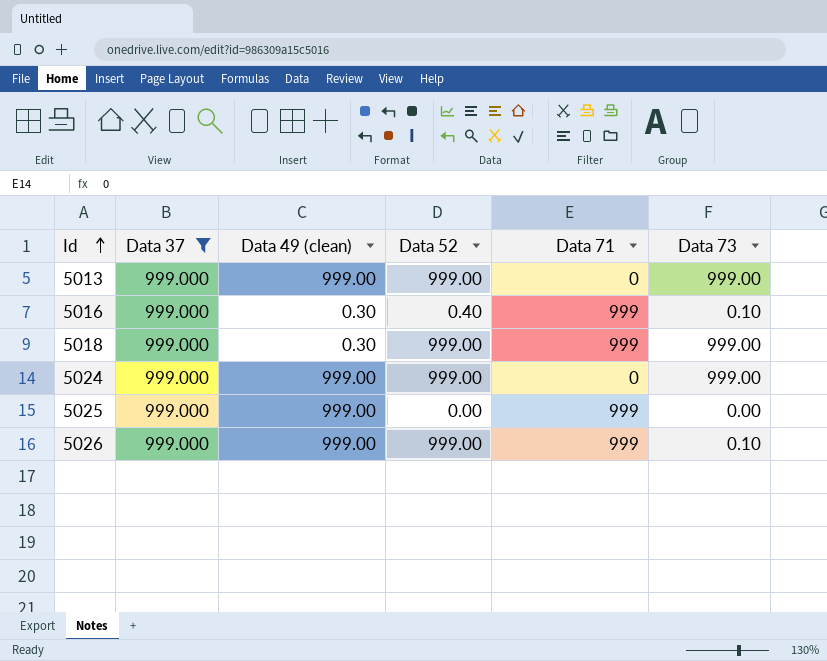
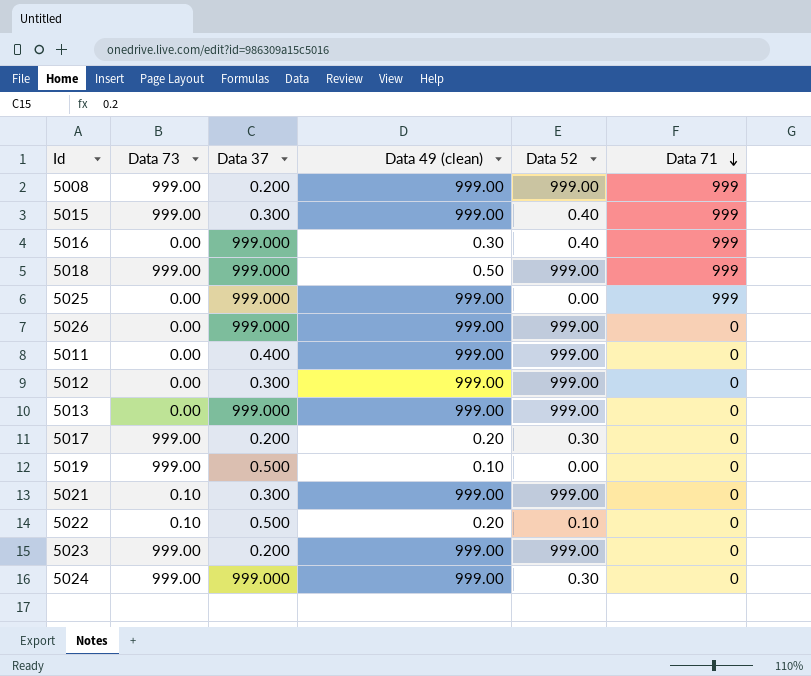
filter: Data 37 = 999.000 -> none
row order: Id ascending -> Data 71 descending
column Data 73 | position: 6 -> 2
5016 | Data 73: 0.10 -> 0.00
5018 | Data 49 (clean): 0.30 -> 0.50
5026 | Data 73: 0.10 -> 0.00
5026 | Data 71: 999 -> 0
5013 | Data 73: 999.00 -> 0.00
5024 | Data 52: 999.00 -> 0.30

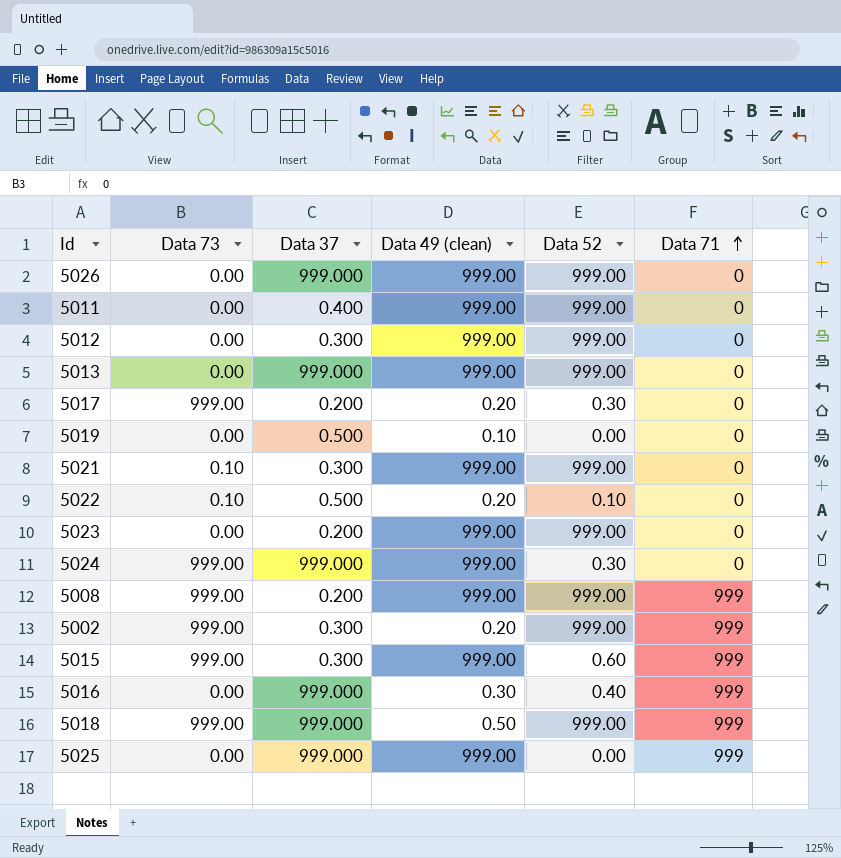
row order: Data 71 descending -> Data 71 ascending
5019 | Data 73: 999.00 -> 0.00
5023 | Data 73: 999.00 -> 0.00
row 5002: none -> 999.00 | 0.300 | 0.20 | 999.00 | 999
5015 | Data 52: 0.40 -> 0.60

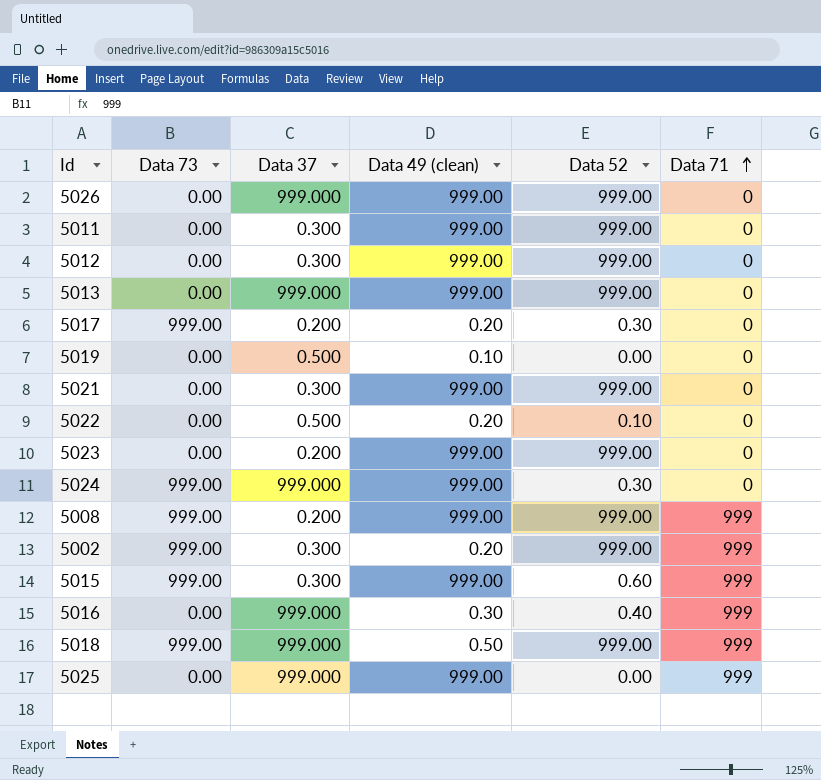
5011 | Data 37: 0.400 -> 0.300
5021 | Data 73: 0.10 -> 0.00
5022 | Data 73: 0.10 -> 0.00

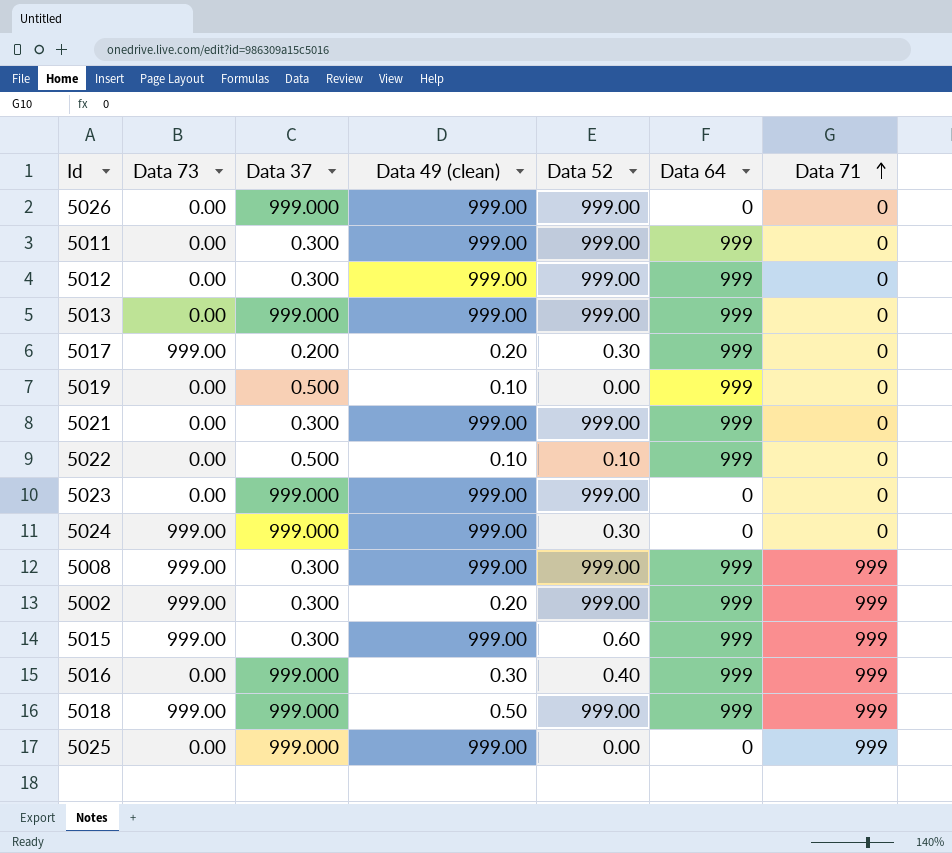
column Data 64 | position: none -> 6
5022 | Data 49 (clean): 0.20 -> 0.10
5023 | Data 37: 0.200 -> 999.000
5008 | Data 37: 0.200 -> 0.300

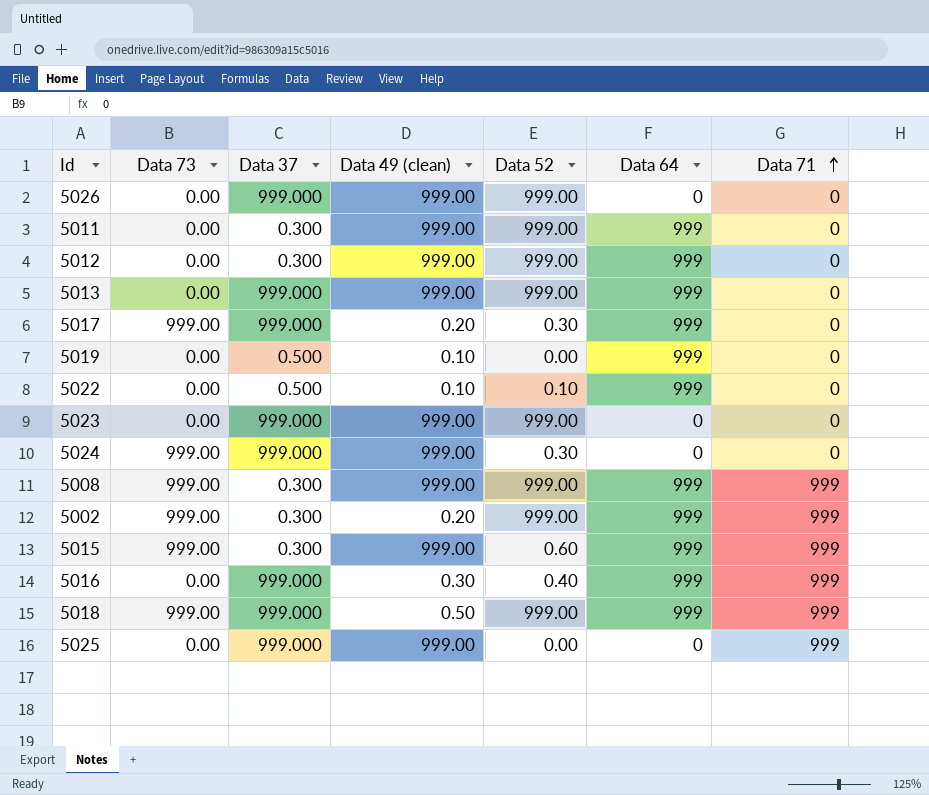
row 5021: 0.00 | 0.300 | 999.00 | 999.00 | 999 | 0 -> none
5017 | Data 37: 0.200 -> 999.000

